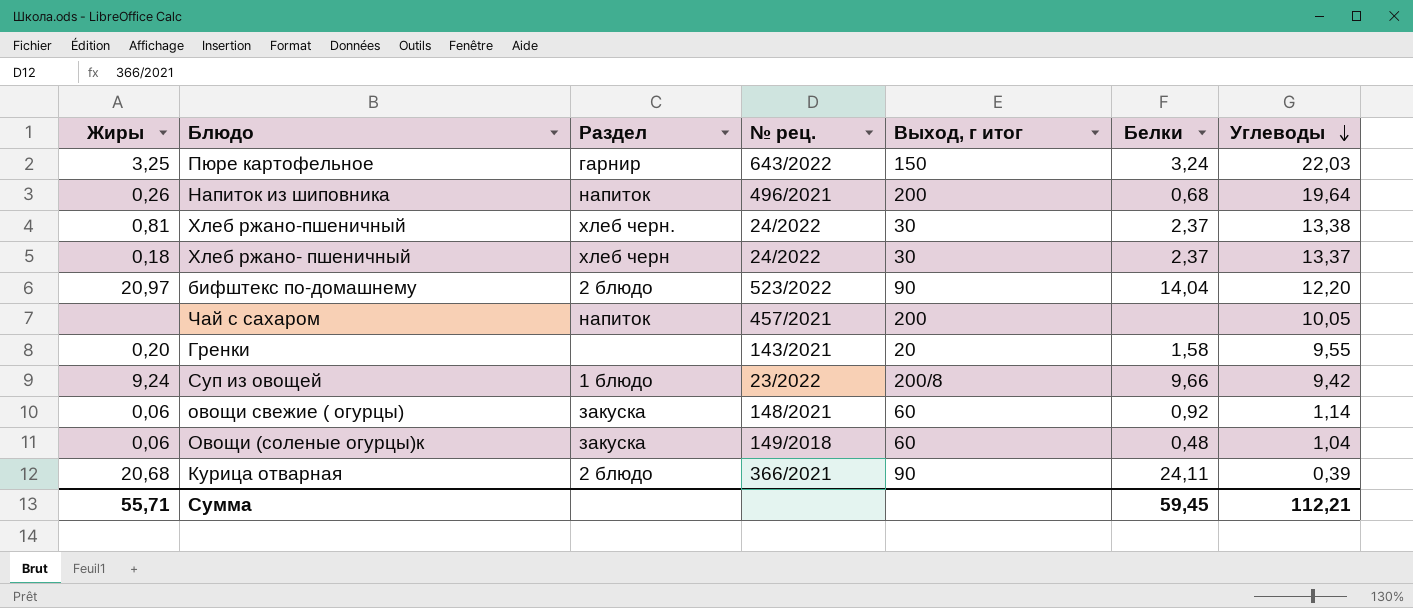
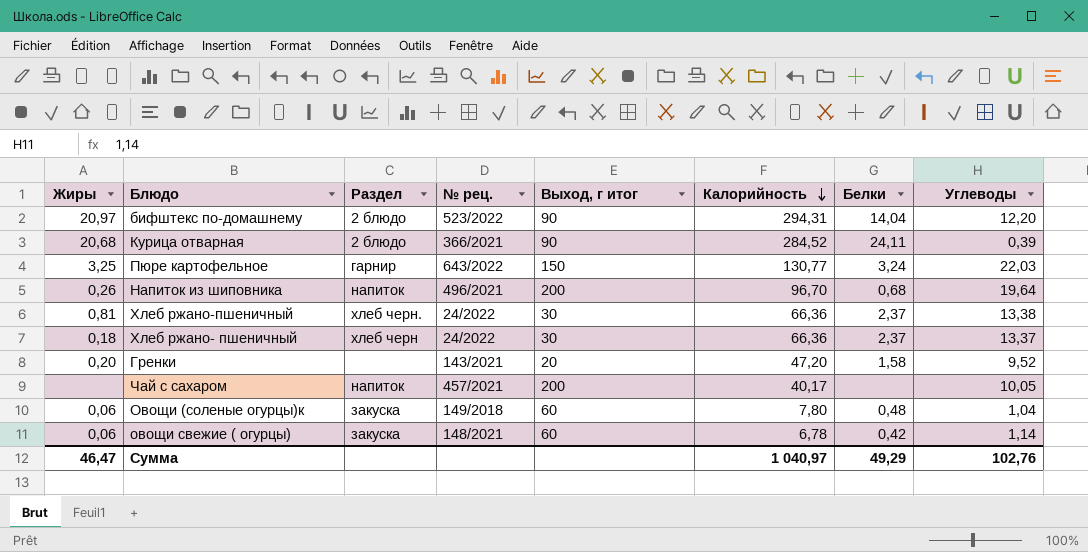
row order: Углеводы descending -> Калорийность descending
column Калорийность | position: none -> 6
row Суп из овощей: 9,24 | 1 блюдо | 23/2022 | 200/8 | 9,66 | 9,42 -> none
Гренки | Углеводы: 9,55 -> 9,52
овощи свежие ( огурцы) | Белки: 0,92 -> 0,42
Сумма | Жиры: 55,71 -> 46,47
Сумма | Белки: 59,45 -> 49,29
Сумма | Углеводы: 112,21 -> 102,76

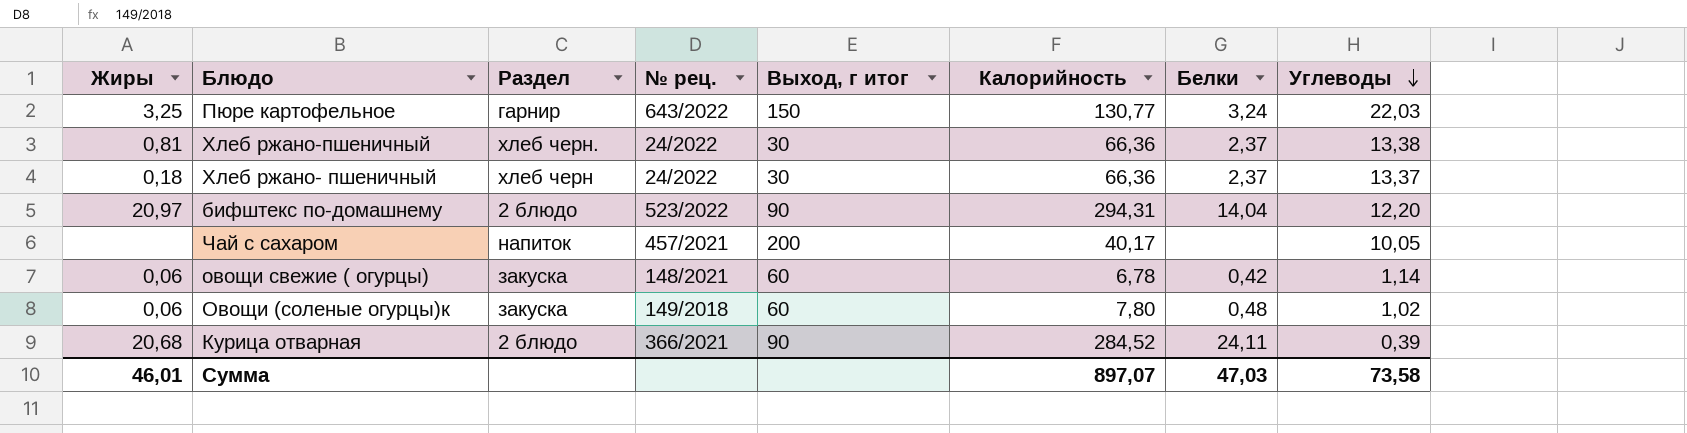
row order: Калорийность descending -> Углеводы descending
row Напиток из шиповника: 0,26 | напиток | 496/2021 | 200 | 96,70 | 0,68 | 19,64 -> none
row Гренки: 0,20 | none | 143/2021 | 20 | 47,20 | 1,58 | 9,52 -> none
Овощи (соленые огурцы)к | Углеводы: 1,04 -> 1,02
Сумма | Жиры: 46,47 -> 46,01
Сумма | Калорийность: 1 040,97 -> 897,07
Сумма | Белки: 49,29 -> 47,03
Сумма | Углеводы: 102,76 -> 73,58

